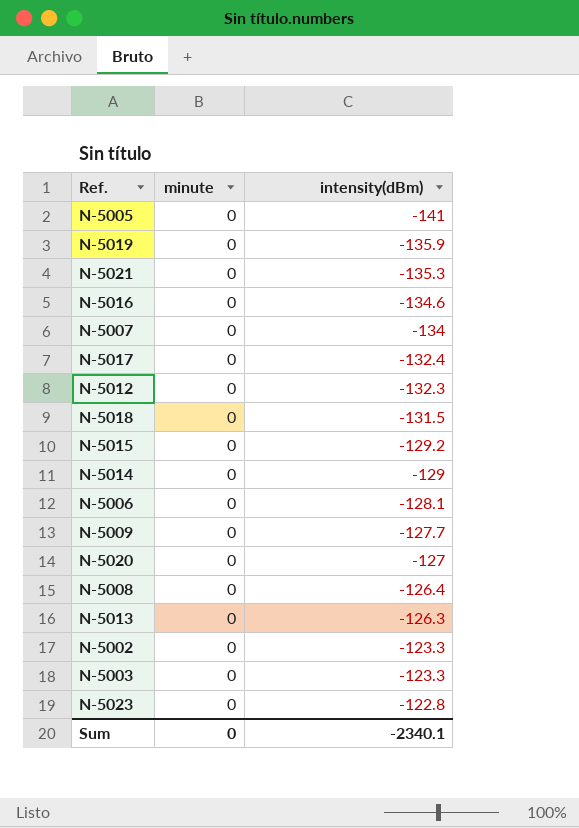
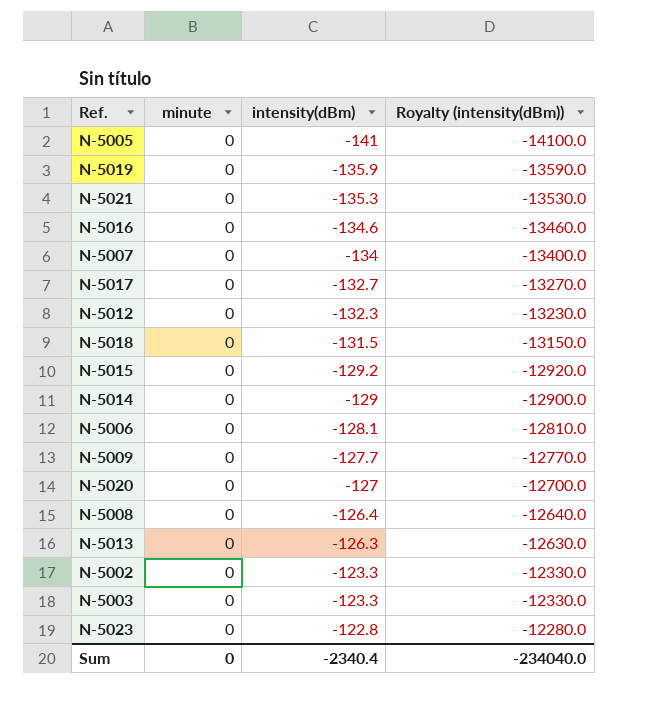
column Royalty (intensity(dBm)) | formula: none -> [intensity(dBm)] * 100
N-5017 | intensity(dBm): -132.4 -> -132.7
Sum | intensity(dBm): -2340.1 -> -2340.4

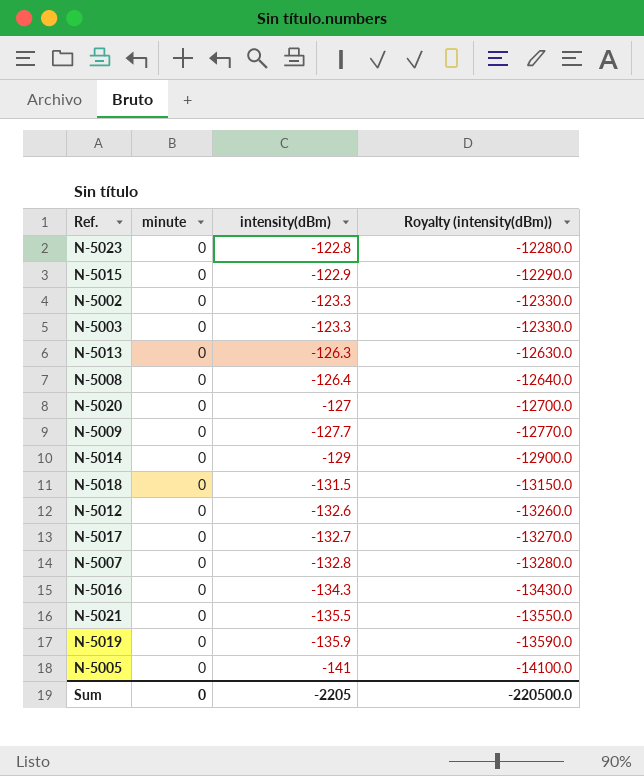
row order: intensity(dBm) ascending -> intensity(dBm) descending
row N-5006: 0 | -128.1 | -12810.0 -> none
N-5015 | intensity(dBm): -129.2 -> -122.9
N-5015 | Royalty (intensity(dBm)): -12920.0 -> -12290.0
N-5012 | intensity(dBm): -132.3 -> -132.6
N-5012 | Royalty (intensity(dBm)): -13230.0 -> -13260.0
N-5007 | intensity(dBm): -134 -> -132.8
N-5007 | Royalty (intensity(dBm)): -13400.0 -> -13280.0
N-5016 | intensity(dBm): -134.6 -> -134.3
N-5016 | Royalty (intensity(dBm)): -13460.0 -> -13430.0
N-5021 | intensity(dBm): -135.3 -> -135.5
N-5021 | Royalty (intensity(dBm)): -13530.0 -> -13550.0
Sum | intensity(dBm): -2340.4 -> -2205
Sum | Royalty (intensity(dBm)): -234040.0 -> -220500.0

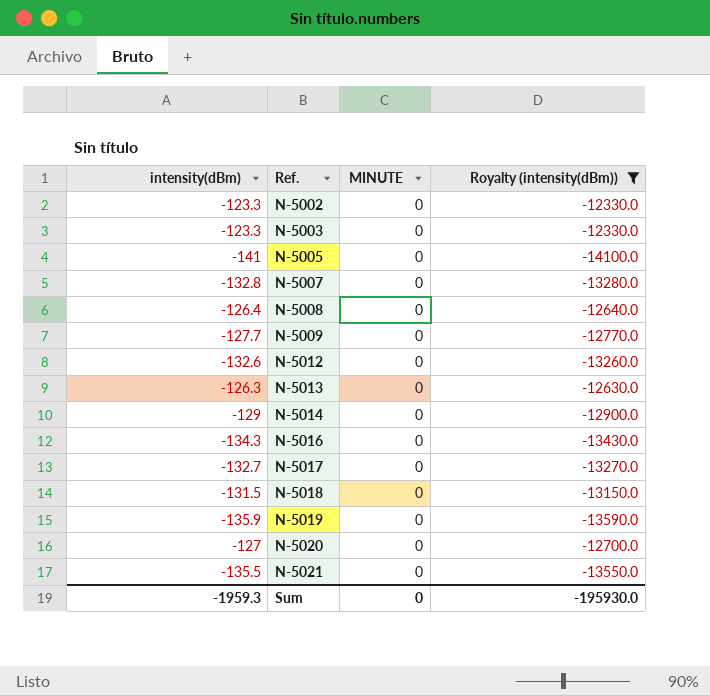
filter: none -> Royalty (intensity(dBm)) <= -12330.0
row order: intensity(dBm) descending -> Ref. ascending
column intensity(dBm) | position: 3 -> 1
column name: minute -> MINUTE
Sum | intensity(dBm): -2205 -> -1959.3
Sum | Royalty (intensity(dBm)): -220500.0 -> -195930.0

